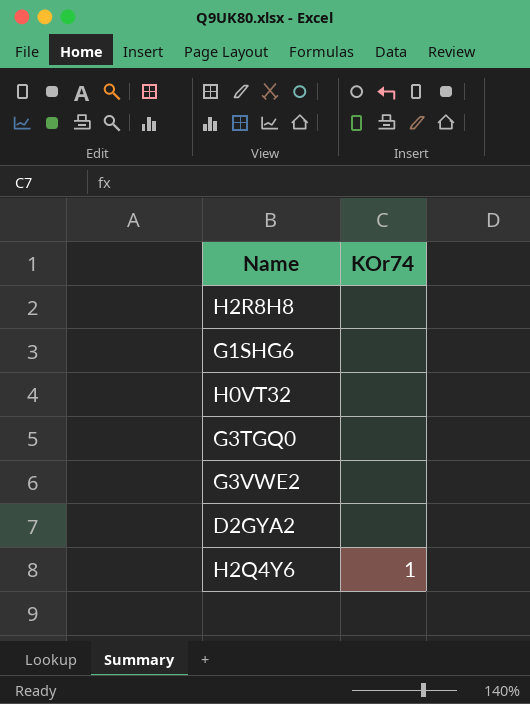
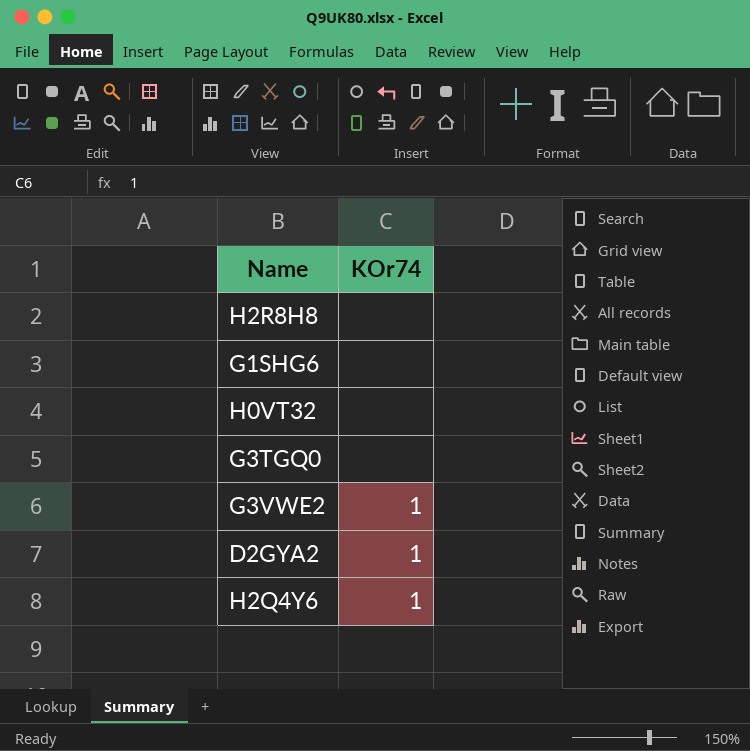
G3VWE2 | KOr74: none -> 1
D2GYA2 | KOr74: none -> 1

